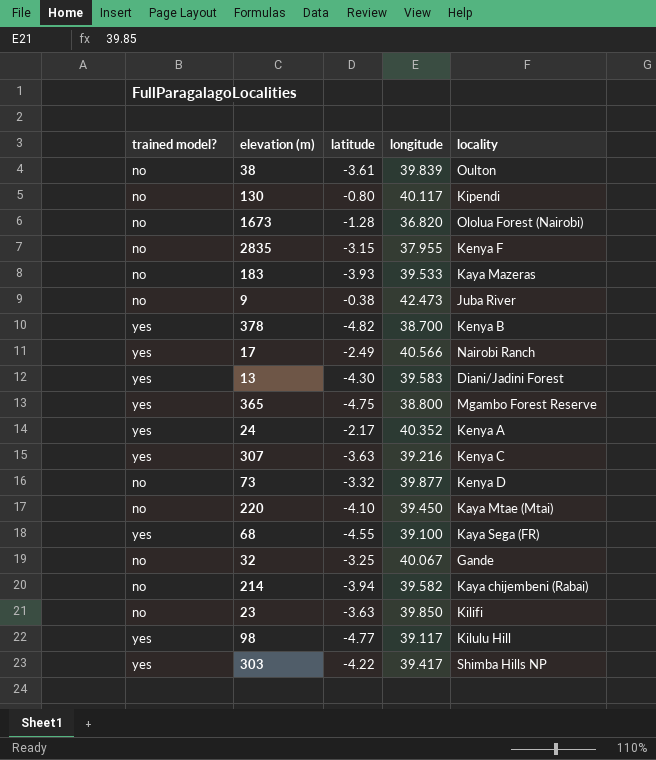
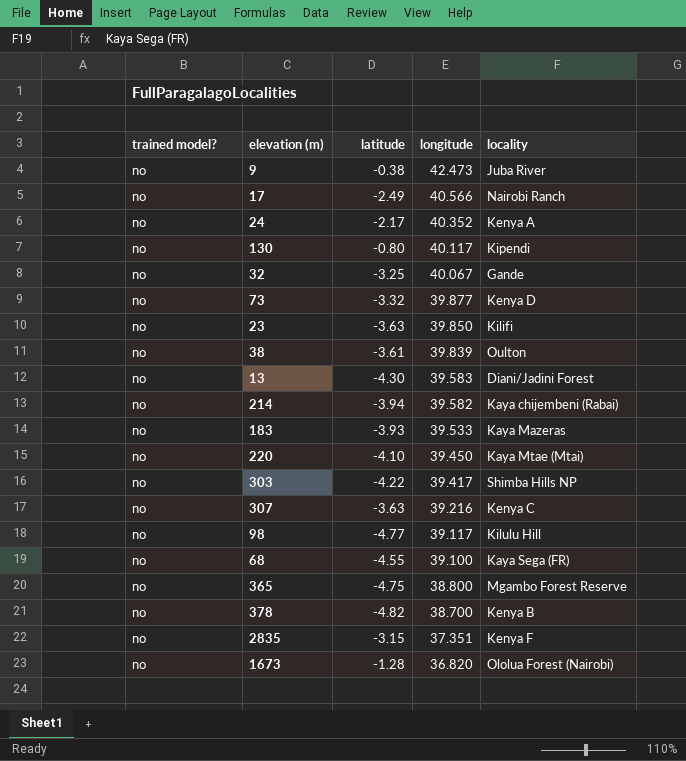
row order: none -> longitude descending
17 | trained model?: yes -> no
24 | trained model?: yes -> no
13 | trained model?: yes -> no
303 | trained model?: yes -> no
307 | trained model?: yes -> no
98 | trained model?: yes -> no
68 | trained model?: yes -> no
365 | trained model?: yes -> no
378 | trained model?: yes -> no
2835 | longitude: 37.955 -> 37.351

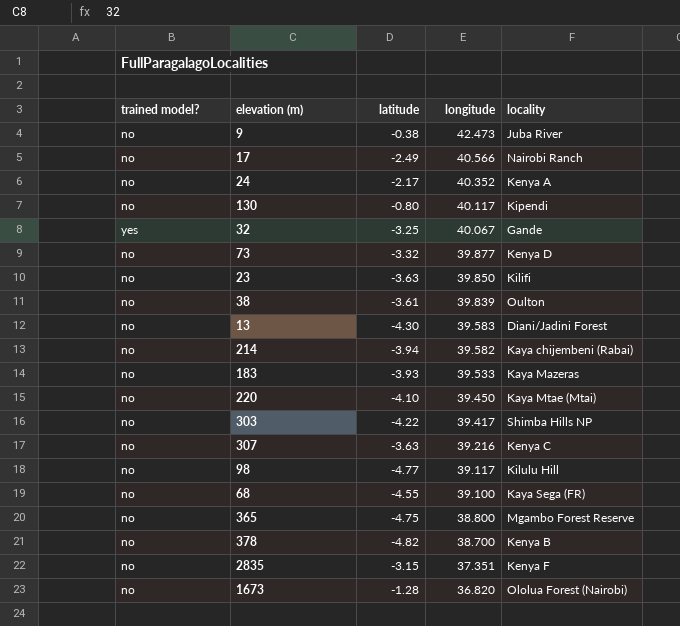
32 | trained model?: no -> yes

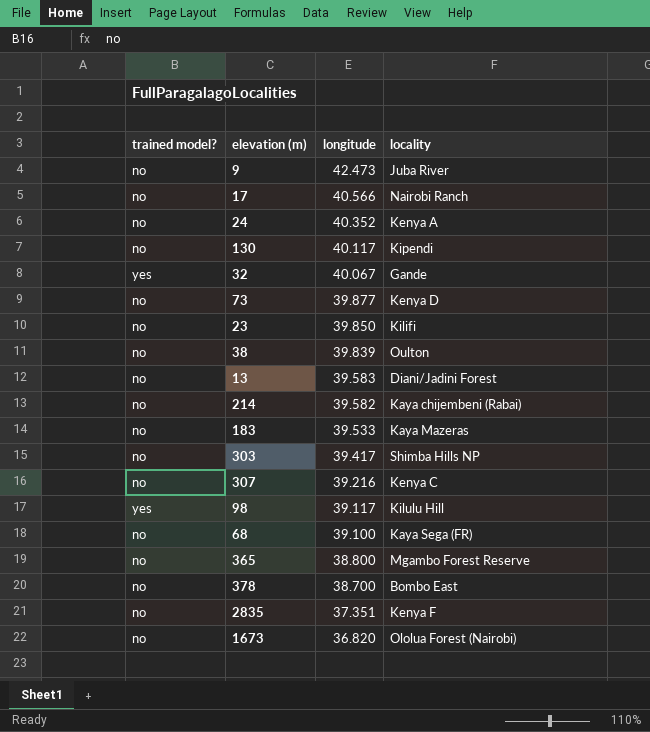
column latitude | position: 3 -> none
row 220: no | -4.10 | 39.450 | Kaya Mtae (Mtai) -> none
98 | trained model?: no -> yes
378 | locality: Kenya B -> Bombo East

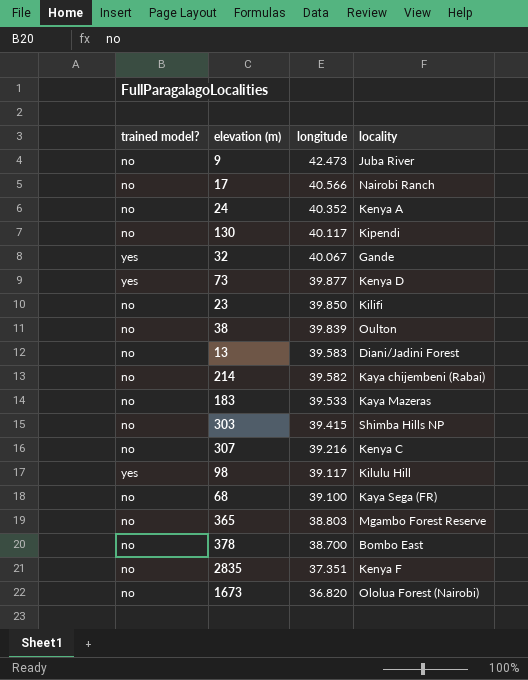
73 | trained model?: no -> yes
303 | longitude: 39.417 -> 39.415
365 | longitude: 38.800 -> 38.803

